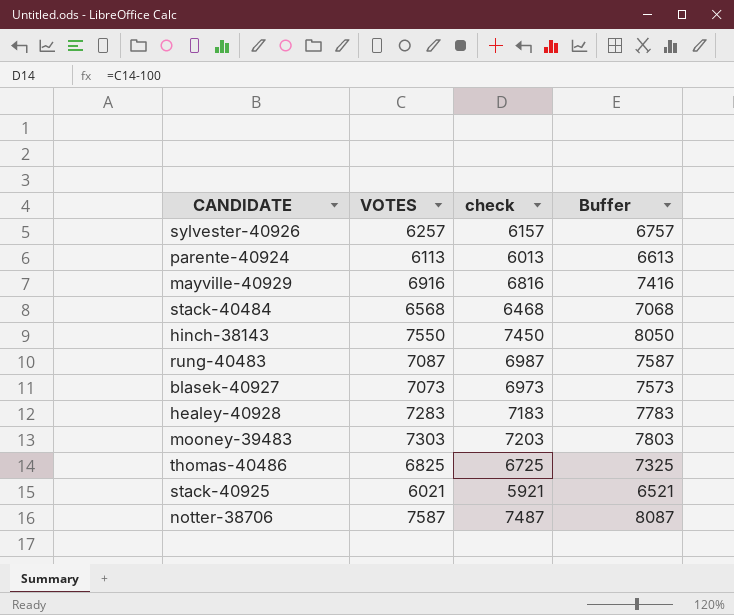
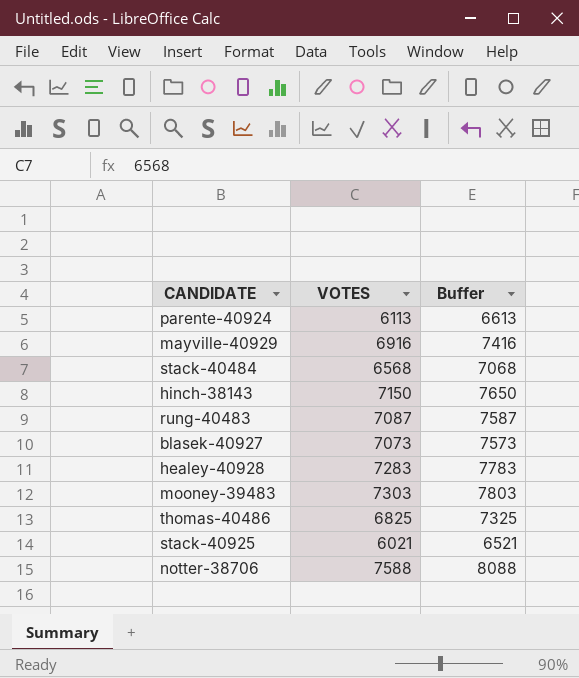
column check | formula: [VOTES] - 100 -> none
row sylvester-40926: 6257 | 6157 | 6757 -> none
hinch-38143 | VOTES: 7550 -> 7150
hinch-38143 | Buffer: 8050 -> 7650
notter-38706 | VOTES: 7587 -> 7588
notter-38706 | Buffer: 8087 -> 8088

